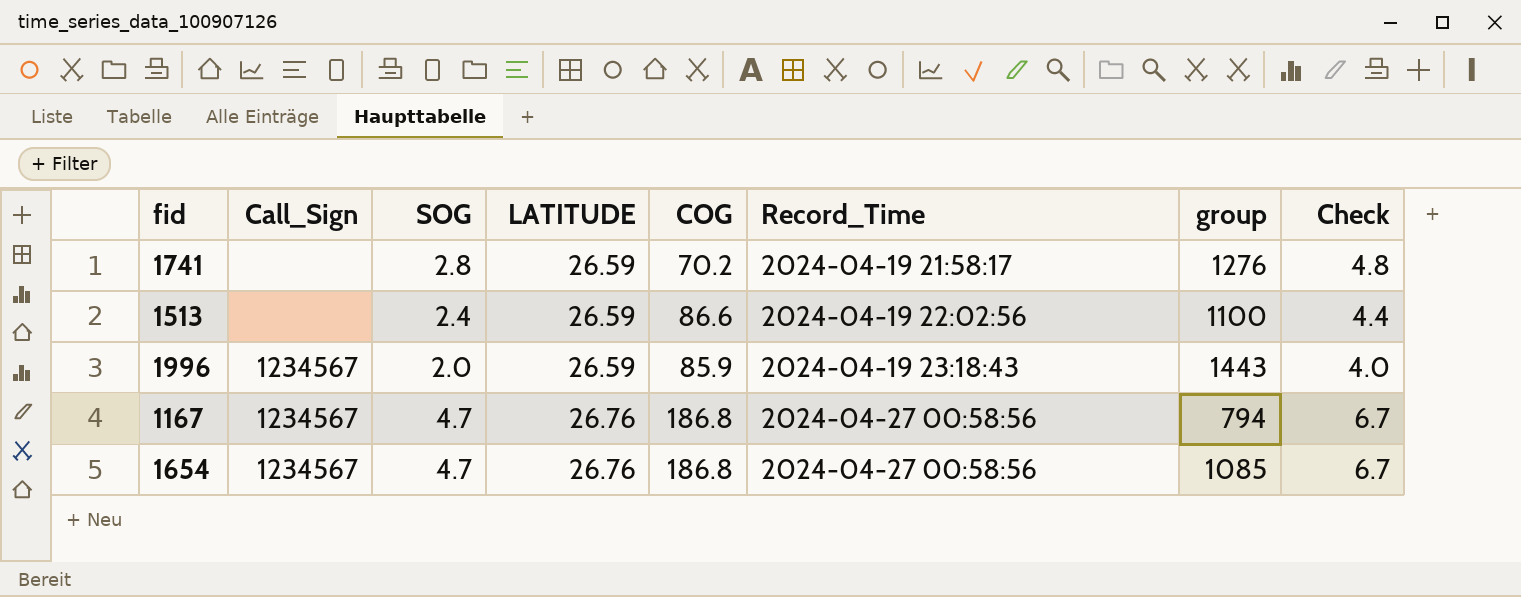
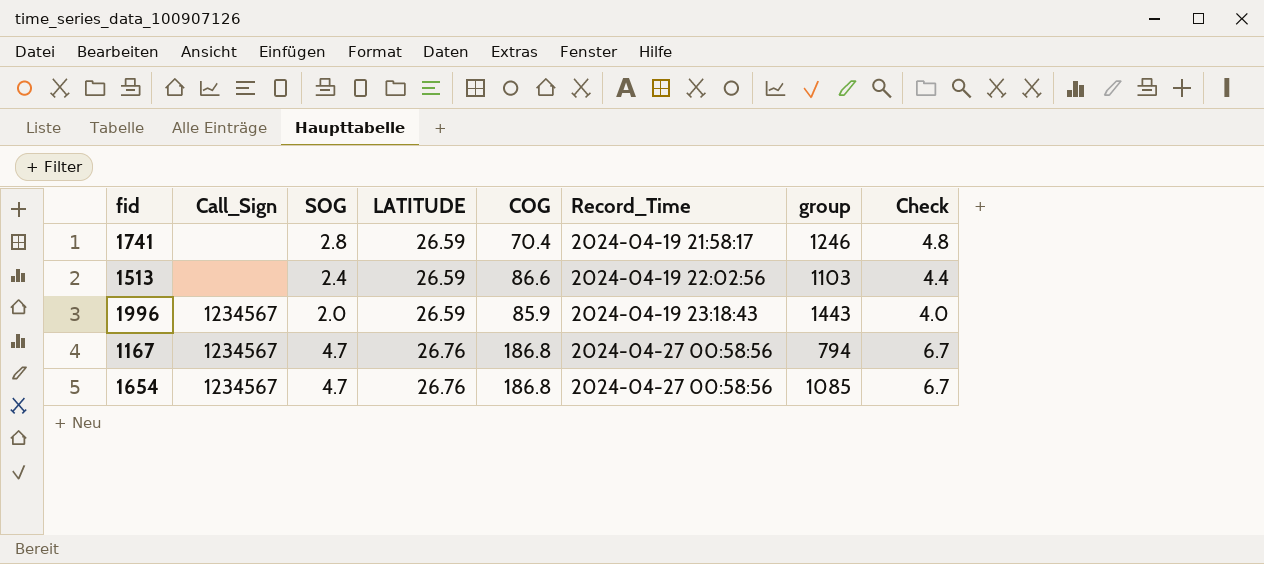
1741 | COG: 70.2 -> 70.4
1741 | group: 1276 -> 1246
1513 | group: 1100 -> 1103

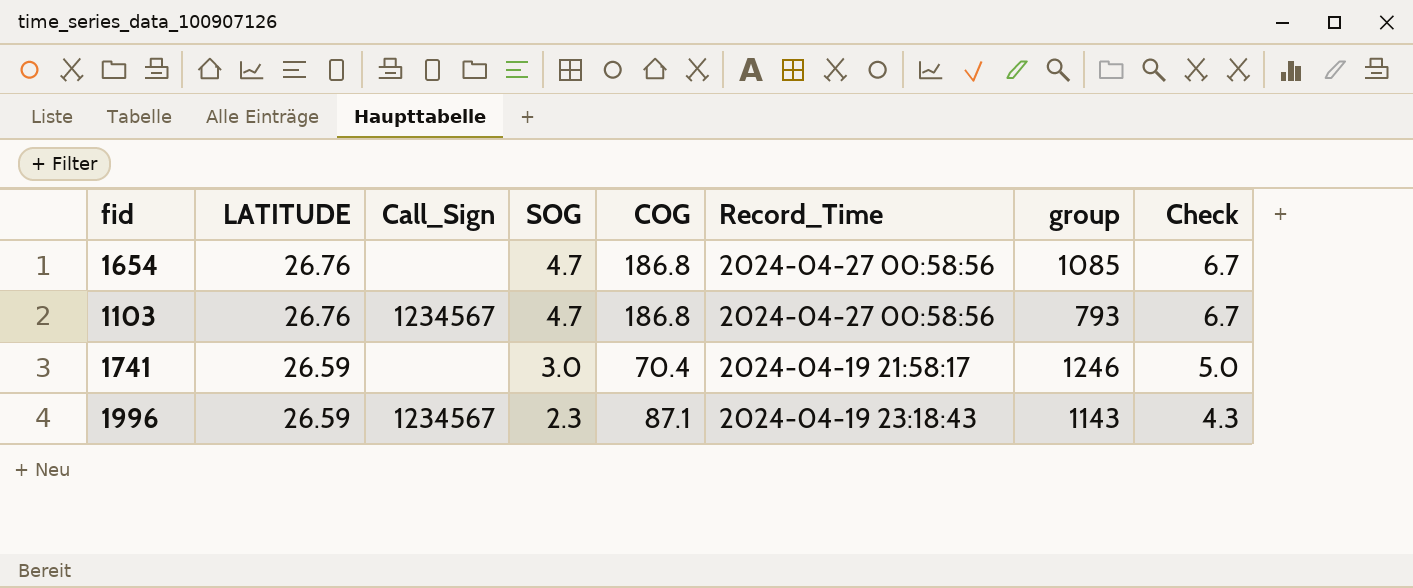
row order: LATITUDE ascending -> LATITUDE descending
column LATITUDE | position: 4 -> 2
row 1513: none | 2.4 | 26.59 | 86.6 | 2024-04-19 22:02:56 | 1103 | 4.4 -> none
row 1167: 1234567 | 4.7 | 26.76 | 186.8 | 2024-04-27 00:58:56 | 794 | 6.7 -> none
1654 | Call_Sign: 1234567 -> none
row 1103: none -> 26.76 | 1234567 | 4.7 | 186.8 | 2024-04-27 00:58:56 | 793 | 6.7
1741 | SOG: 2.8 -> 3.0
1741 | Check: 4.8 -> 5.0
1996 | SOG: 2.0 -> 2.3
1996 | COG: 85.9 -> 87.1
1996 | group: 1443 -> 1143
1996 | Check: 4.0 -> 4.3

